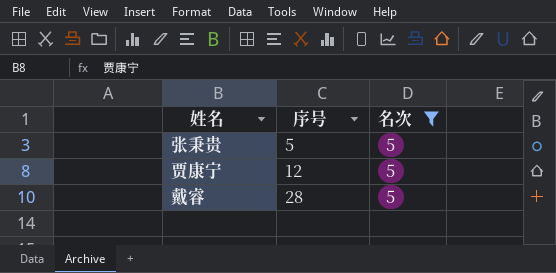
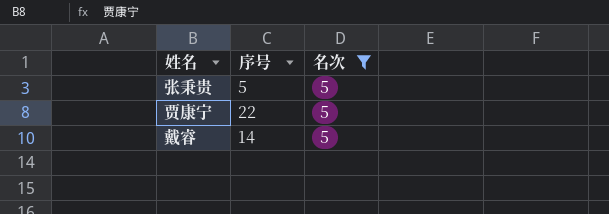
贾康宁 | 序号: 12 -> 22
戴睿 | 序号: 28 -> 14

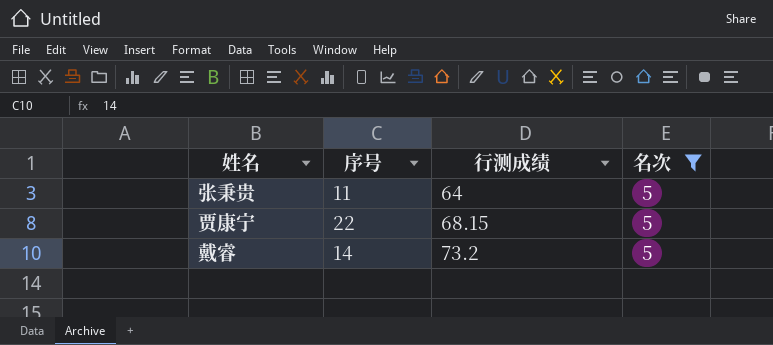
column 行测成绩 | position: none -> 3
张秉贵 | 序号: 5 -> 11

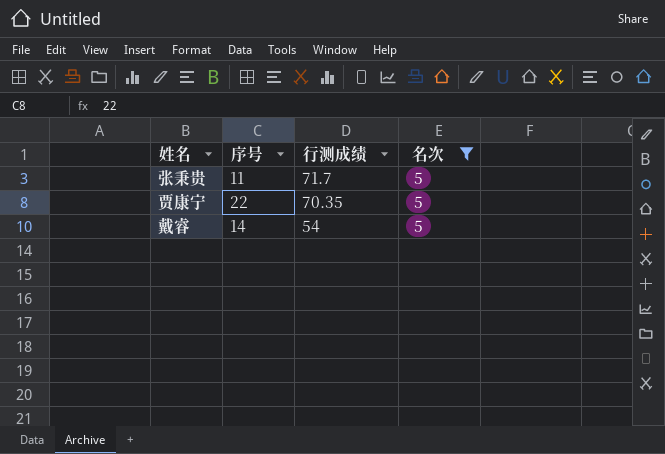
张秉贵 | 行测成绩: 64 -> 71.7
贾康宁 | 行测成绩: 68.15 -> 70.35
戴睿 | 行测成绩: 73.2 -> 54

